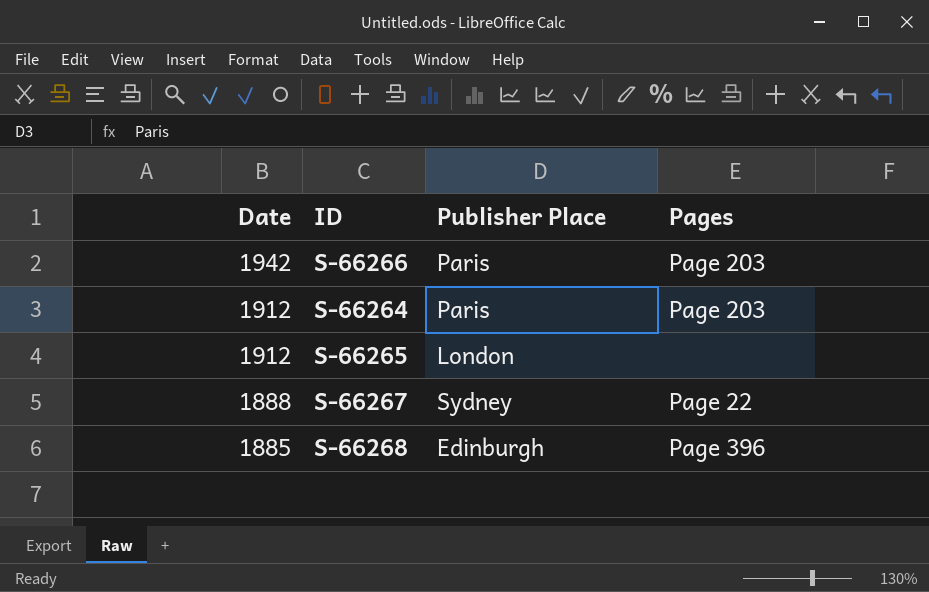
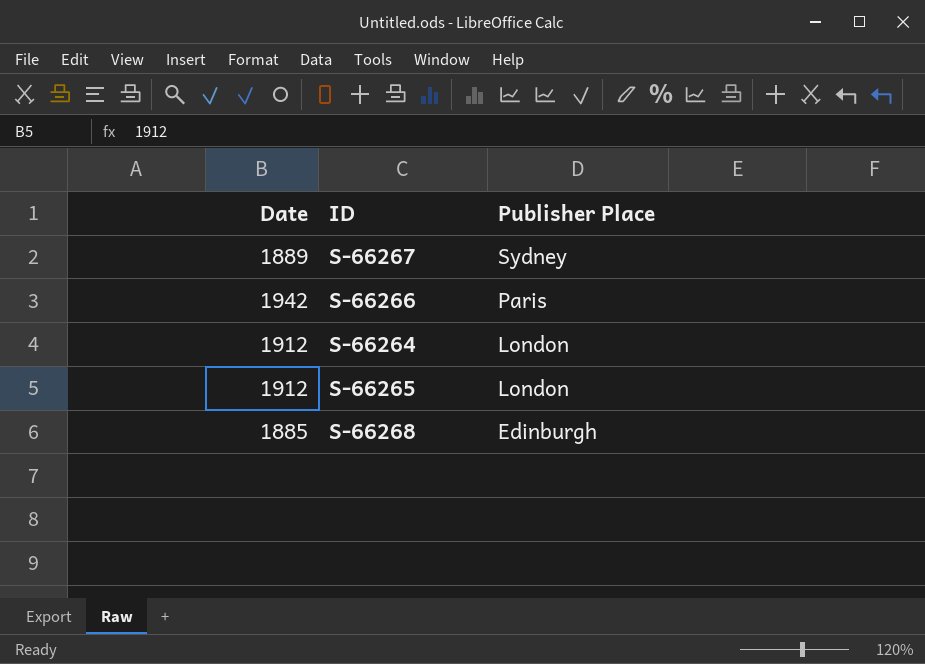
row order: Date descending -> Publisher Place descending
column Pages | position: 4 -> none
S-66267 | Date: 1888 -> 1889
S-66264 | Publisher Place: Paris -> London

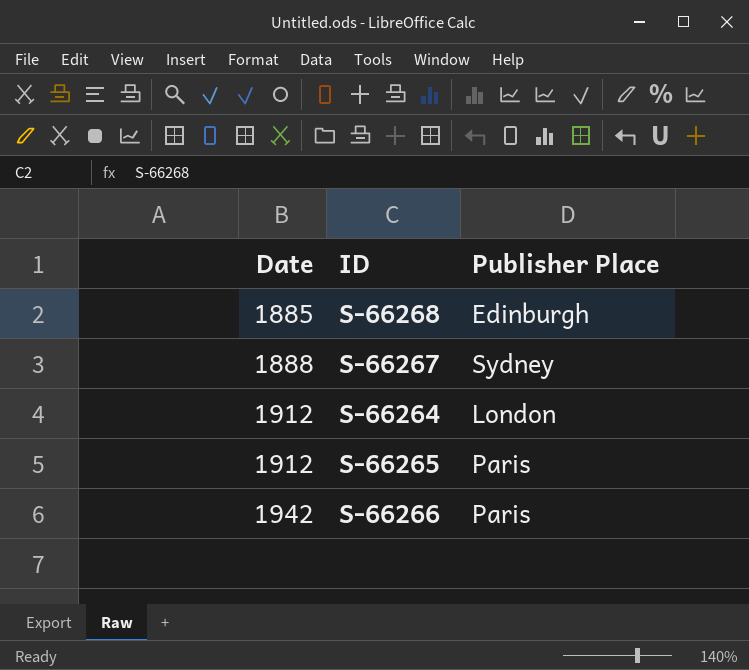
row order: Publisher Place descending -> Date ascending
S-66267 | Date: 1889 -> 1888
S-66265 | Publisher Place: London -> Paris

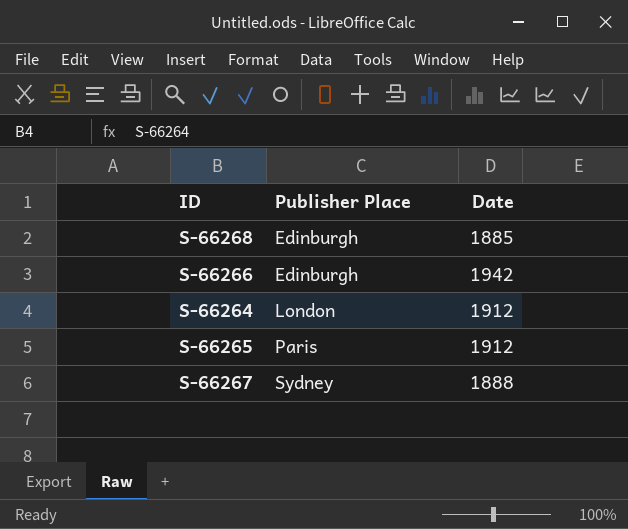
row order: Date ascending -> Publisher Place ascending
column Date | position: 1 -> 3
S-66266 | Publisher Place: Paris -> Edinburgh

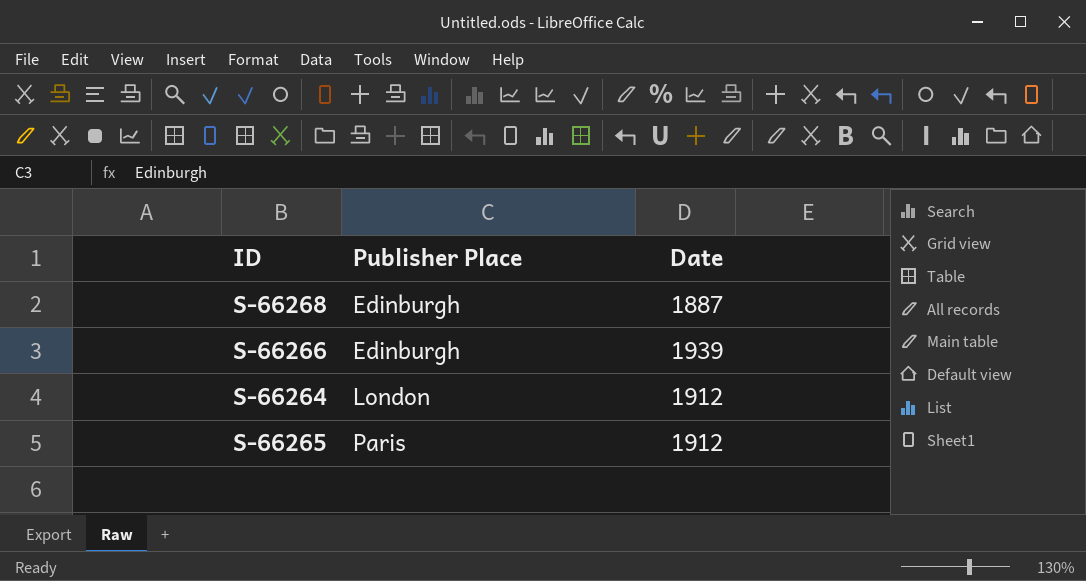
row S-66267: Sydney | 1888 -> none
S-66268 | Date: 1885 -> 1887
S-66266 | Date: 1942 -> 1939

